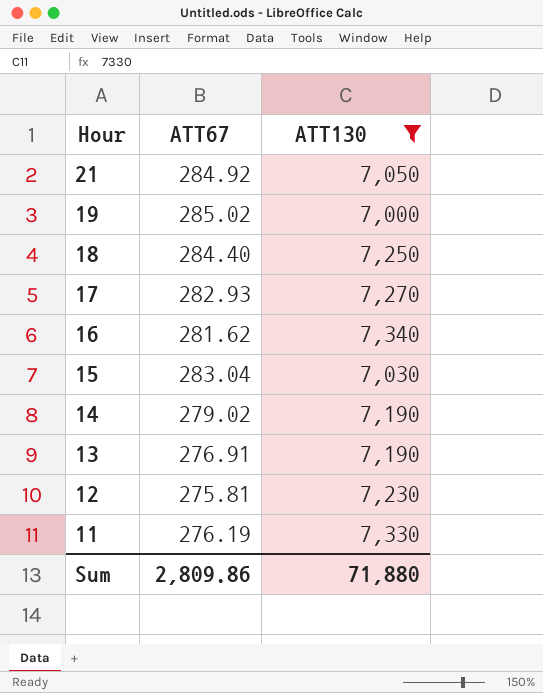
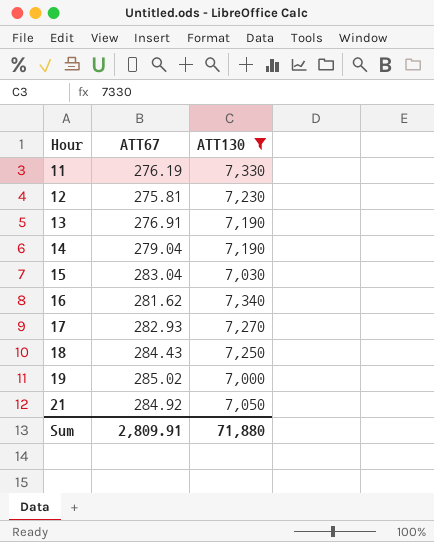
row order: Hour descending -> Hour ascending
14 | ATT67: 279.02 -> 279.04
18 | ATT67: 284.40 -> 284.43
Sum | ATT67: 2,809.86 -> 2,809.91

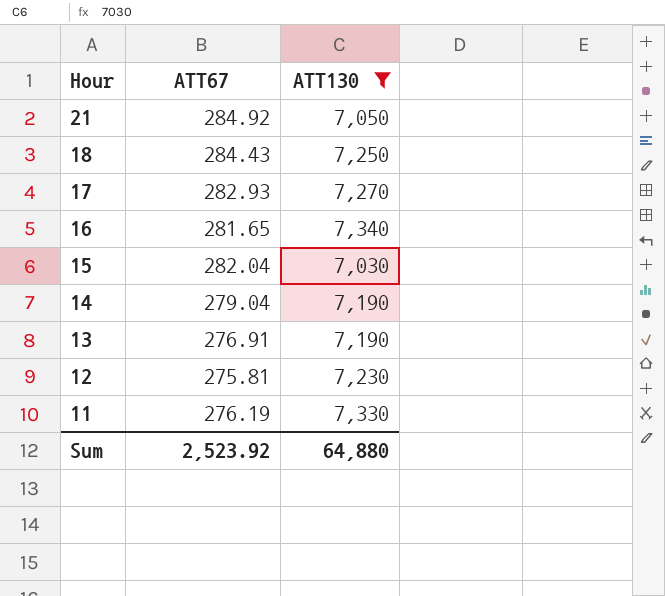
row order: Hour ascending -> Hour descending
row 19: 285.02 | 7,000 -> none
16 | ATT67: 281.62 -> 281.65
15 | ATT67: 283.04 -> 282.04
Sum | ATT67: 2,809.91 -> 2,523.92
Sum | ATT130: 71,880 -> 64,880

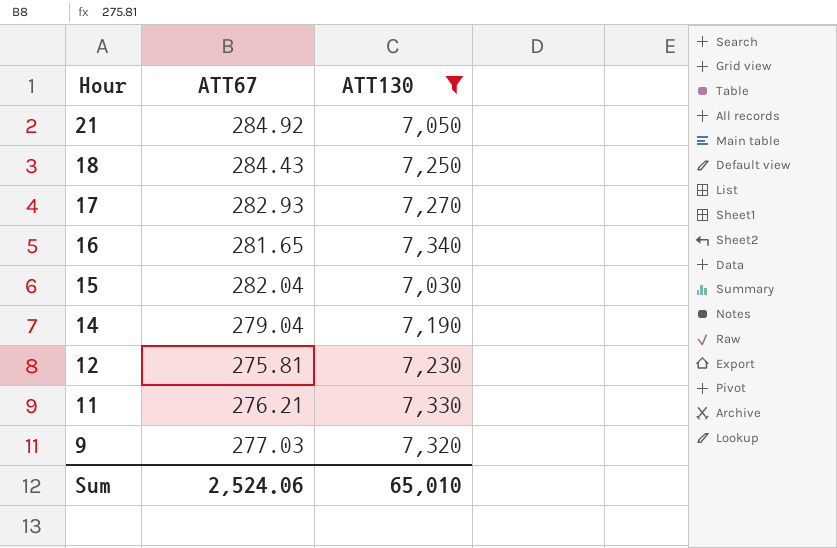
row 13: 276.91 | 7,190 -> none
11 | ATT67: 276.19 -> 276.21
row 9: none -> 277.03 | 7,320
Sum | ATT67: 2,523.92 -> 2,524.06
Sum | ATT130: 64,880 -> 65,010

